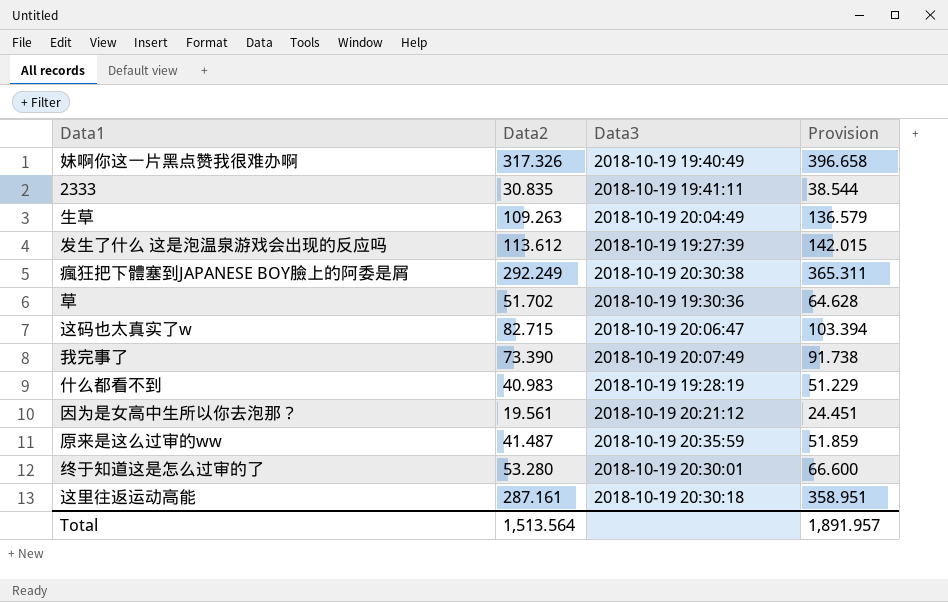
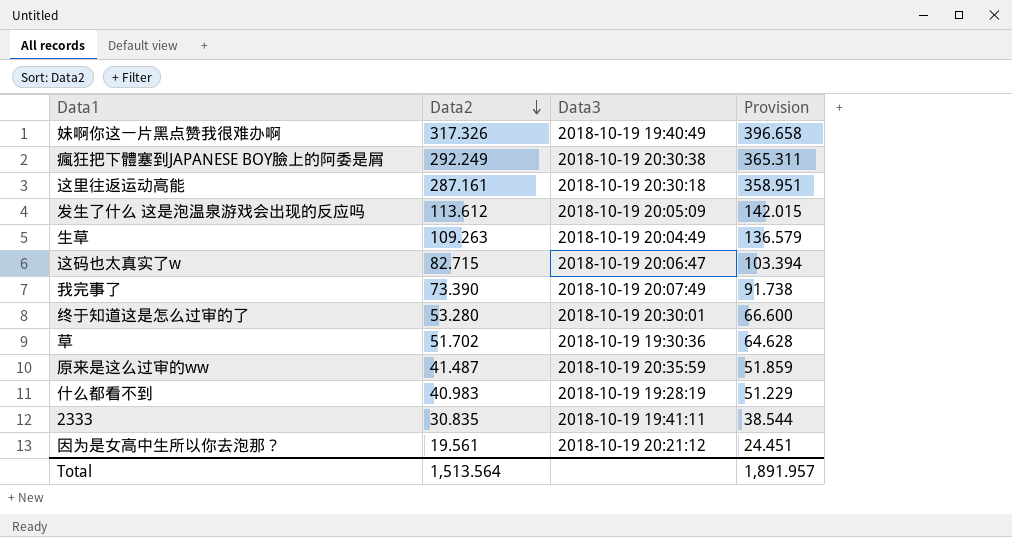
row order: none -> Data2 descending
发生了什么 这是泡温泉游戏会出现的反应吗 | Data3: 2018-10-19 19:27:39 -> 2018-10-19 20:05:09

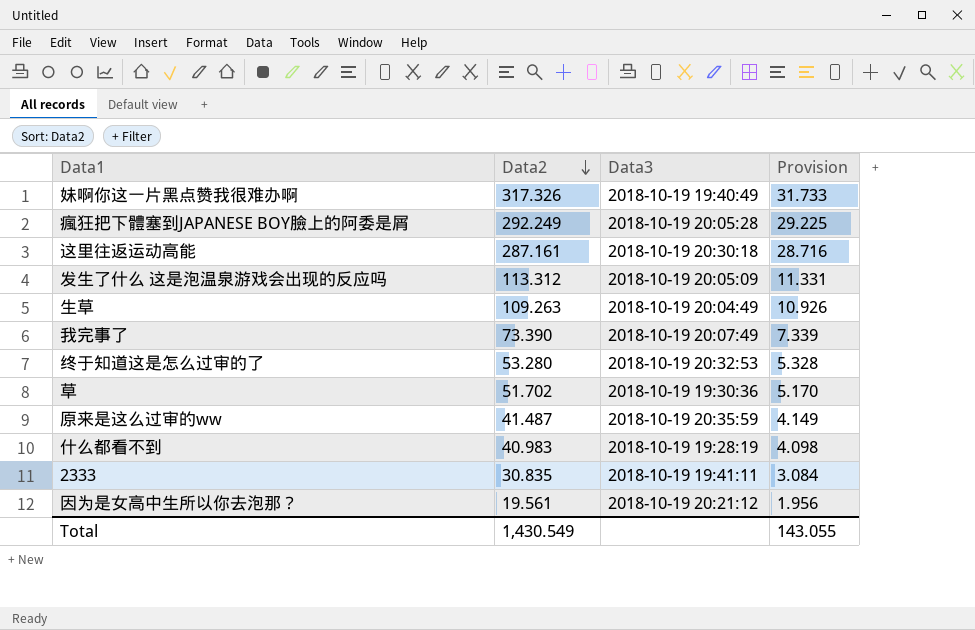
column Provision | formula: [Data2] * 1.25 -> [Data2] * 0.1
row 这码也太真实了w: 82.715 | 2018-10-19 20:06:47 | 103.394 -> none
瘋狂把下體塞到JAPANESE BOY臉上的阿委是屑 | Data3: 2018-10-19 20:30:38 -> 2018-10-19 20:05:28
发生了什么 这是泡温泉游戏会出现的反应吗 | Data2: 113.612 -> 113.312
终于知道这是怎么过审的了 | Data3: 2018-10-19 20:30:01 -> 2018-10-19 20:32:53
Total | Data2: 1,513.564 -> 1,430.549
Total | Provision: 1,891.957 -> 143.055

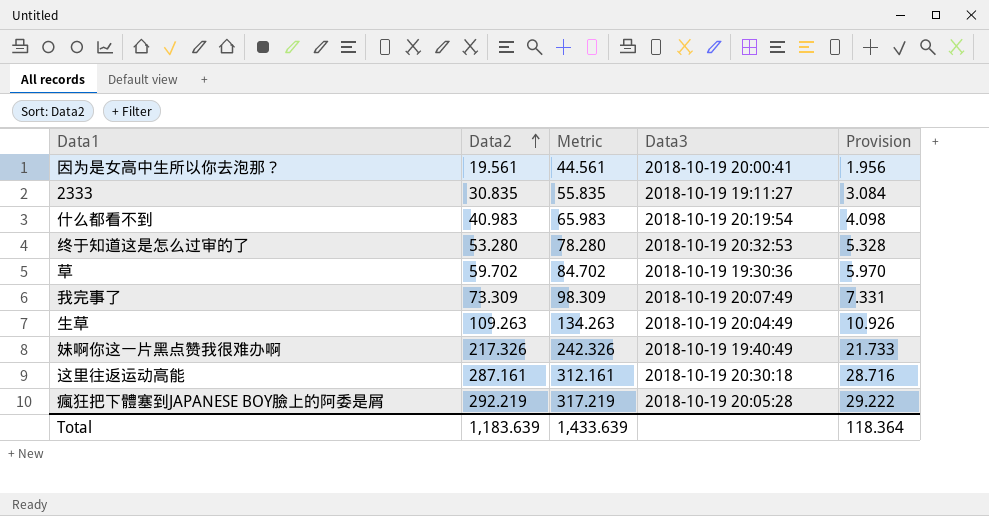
row order: Data2 descending -> Data2 ascending
column Metric | formula: none -> [Data2] + 25
row 发生了什么 这是泡温泉游戏会出现的反应吗: 113.312 | 2018-10-19 20:05:09 | 11.331 -> none
row 原来是这么过审的ww: 41.487 | 2018-10-19 20:35:59 | 4.149 -> none
因为是女高中生所以你去泡那？ | Data3: 2018-10-19 20:21:12 -> 2018-10-19 20:00:41
2333 | Data3: 2018-10-19 19:41:11 -> 2018-10-19 19:11:27
什么都看不到 | Data3: 2018-10-19 19:28:19 -> 2018-10-19 20:19:54
草 | Data2: 51.702 -> 59.702
草 | Provision: 5.170 -> 5.970
我完事了 | Data2: 73.390 -> 73.309
我完事了 | Provision: 7.339 -> 7.331
妹啊你这一片黑点赞我很难办啊 | Data2: 317.326 -> 217.326
妹啊你这一片黑点赞我很难办啊 | Provision: 31.733 -> 21.733
瘋狂把下體塞到JAPANESE BOY臉上的阿委是屑 | Data2: 292.249 -> 292.219
瘋狂把下體塞到JAPANESE BOY臉上的阿委是屑 | Provision: 29.225 -> 29.222
Total | Data2: 1,430.549 -> 1,183.639
Total | Provision: 143.055 -> 118.364

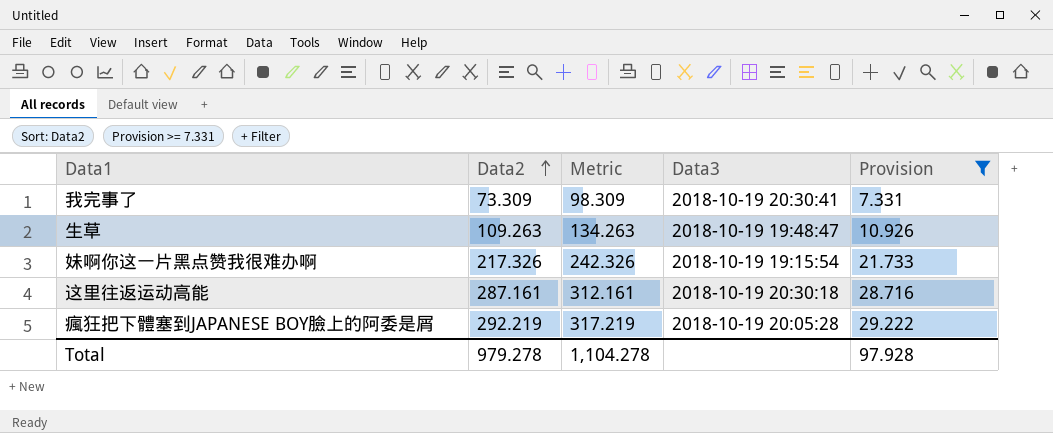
filter: none -> Provision >= 7.331
我完事了 | Data3: 2018-10-19 20:07:49 -> 2018-10-19 20:30:41
生草 | Data3: 2018-10-19 20:04:49 -> 2018-10-19 19:48:47
妹啊你这一片黑点赞我很难办啊 | Data3: 2018-10-19 19:40:49 -> 2018-10-19 19:15:54
Total | Data2: 1,183.639 -> 979.278
Total | Metric: 1,433.639 -> 1,104.278
Total | Provision: 118.364 -> 97.928

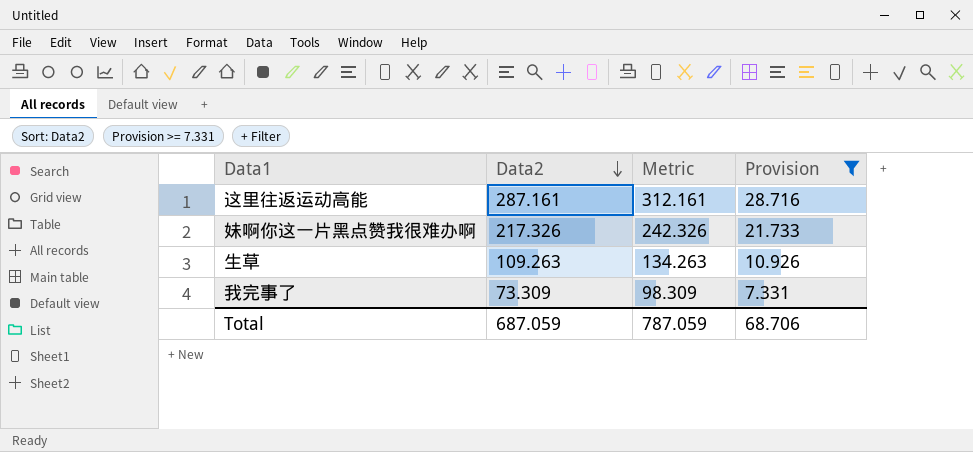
row order: Data2 ascending -> Data2 descending
column Data3 | position: 4 -> none
row 瘋狂把下體塞到JAPANESE BOY臉上的阿委是屑: 292.219 | 317.219 | 2018-10-19 20:05:28 | 29.222 -> none
Total | Data2: 979.278 -> 687.059
Total | Metric: 1,104.278 -> 787.059
Total | Provision: 97.928 -> 68.706

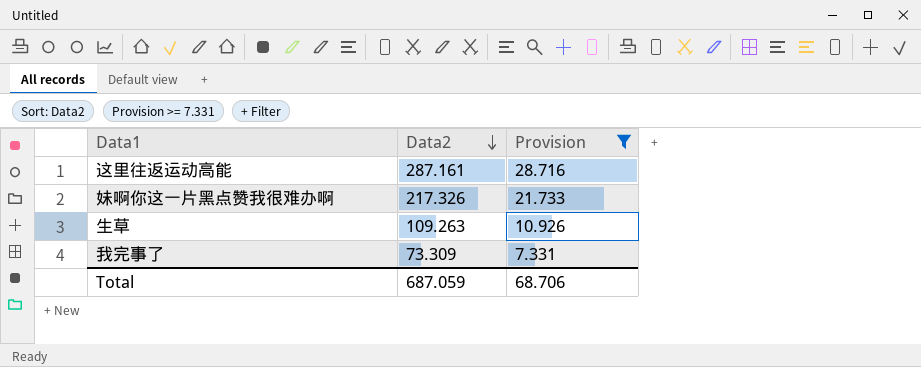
column Metric | formula: [Data2] + 25 -> none

